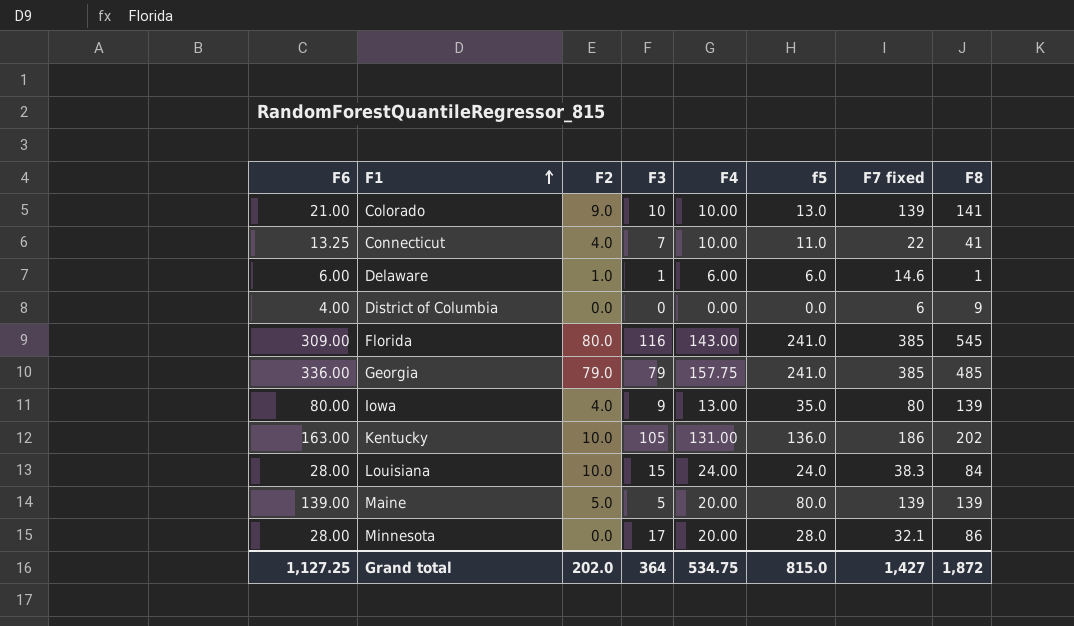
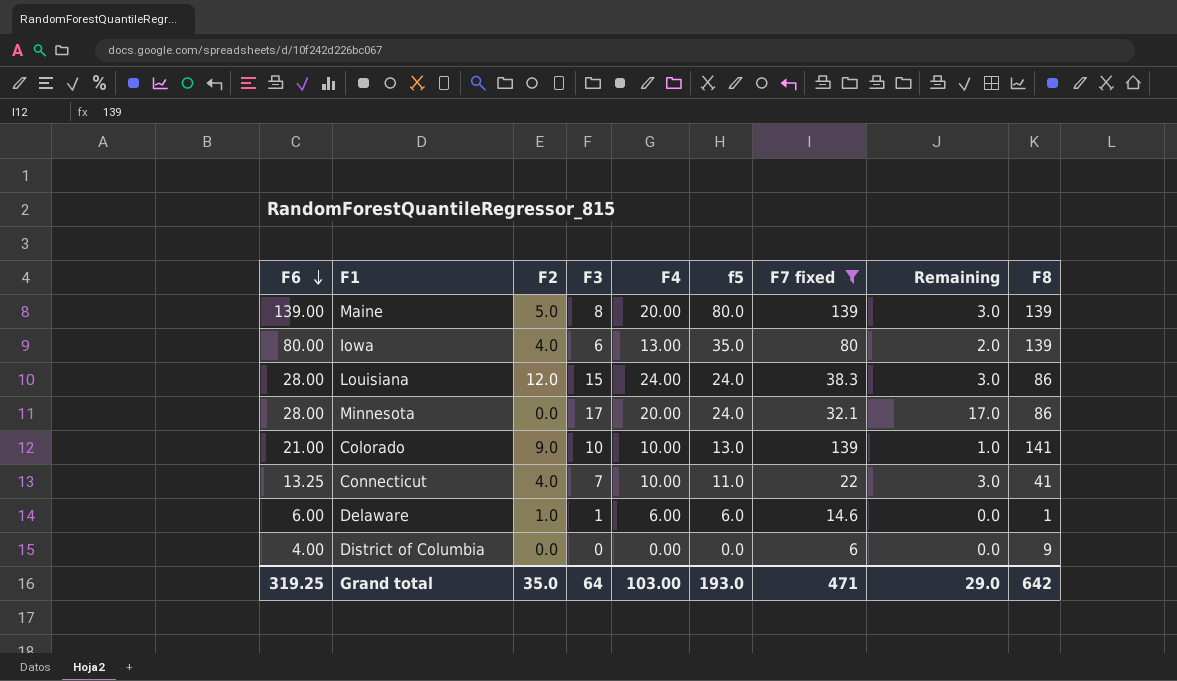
filter: none -> F7 fixed <= 139
row order: F1 ascending -> F6 descending
column Remaining | formula: none -> [F3] - [F2]
Maine | F3: 5 -> 8
Iowa | F3: 9 -> 6
Louisiana | F2: 10.0 -> 12.0
Louisiana | F8: 84 -> 86
Minnesota | f5: 28.0 -> 24.0
Grand total | F6: 1,127.25 -> 319.25
Grand total | F2: 202.0 -> 35.0
Grand total | F3: 364 -> 64
Grand total | F4: 534.75 -> 103.00
Grand total | f5: 815.0 -> 193.0
Grand total | F7 fixed: 1,427 -> 471
Grand total | F8: 1,872 -> 642

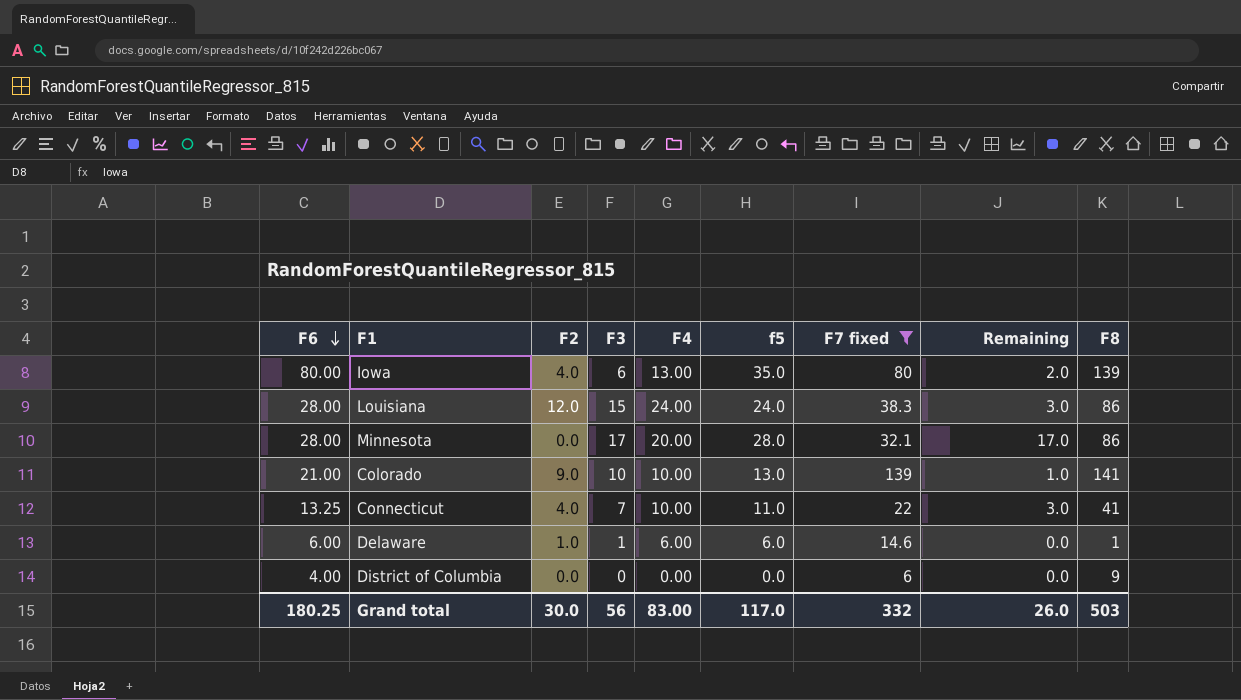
row Maine: 139.00 | 5.0 | 8 | 20.00 | 80.0 | 139 | 3.0 | 139 -> none
Minnesota | f5: 24.0 -> 28.0
Grand total | F6: 319.25 -> 180.25
Grand total | F2: 35.0 -> 30.0
Grand total | F3: 64 -> 56
Grand total | F4: 103.00 -> 83.00
Grand total | f5: 193.0 -> 117.0
Grand total | F7 fixed: 471 -> 332
Grand total | Remaining: 29.0 -> 26.0
Grand total | F8: 642 -> 503

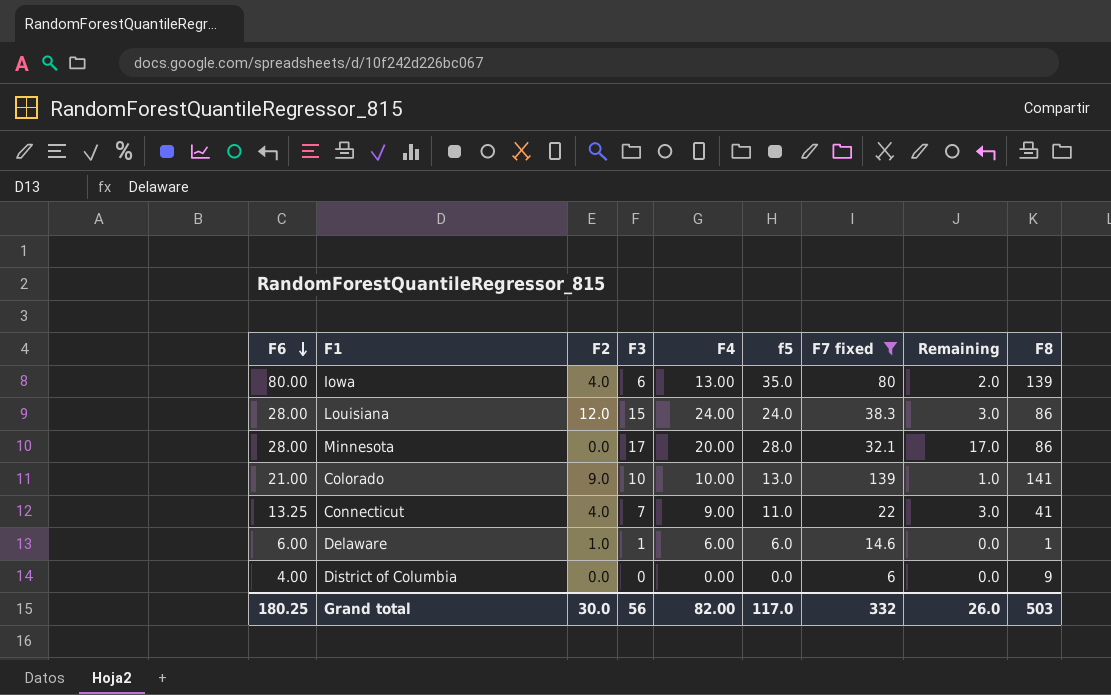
Connecticut | F4: 10.00 -> 9.00
Grand total | F4: 83.00 -> 82.00

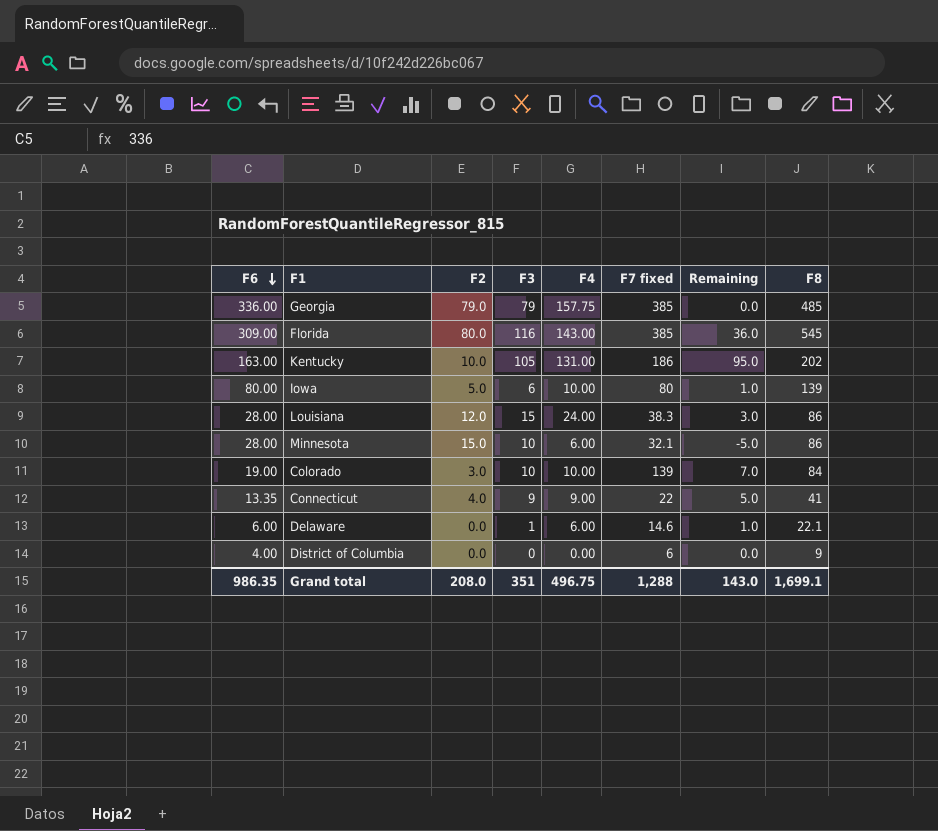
filter: F7 fixed <= 139 -> none
column f5 | position: 6 -> none
Iowa | F2: 4.0 -> 5.0
Iowa | F4: 13.00 -> 10.00
Iowa | Remaining: 2.0 -> 1.0
Minnesota | F2: 0.0 -> 15.0
Minnesota | F3: 17 -> 10
Minnesota | F4: 20.00 -> 6.00
Minnesota | Remaining: 17.0 -> -5.0
Colorado | F6: 21.00 -> 19.00
Colorado | F2: 9.0 -> 3.0
Colorado | Remaining: 1.0 -> 7.0
Colorado | F8: 141 -> 84
Connecticut | F6: 13.25 -> 13.35
Connecticut | F3: 7 -> 9
Connecticut | Remaining: 3.0 -> 5.0
Delaware | F2: 1.0 -> 0.0
Delaware | Remaining: 0.0 -> 1.0
Delaware | F8: 1 -> 22.1
Grand total | F6: 180.25 -> 986.35
Grand total | F2: 30.0 -> 208.0
Grand total | F3: 56 -> 351
Grand total | F4: 82.00 -> 496.75
Grand total | F7 fixed: 332 -> 1,288
Grand total | Remaining: 26.0 -> 143.0
Grand total | F8: 503 -> 1,699.1

